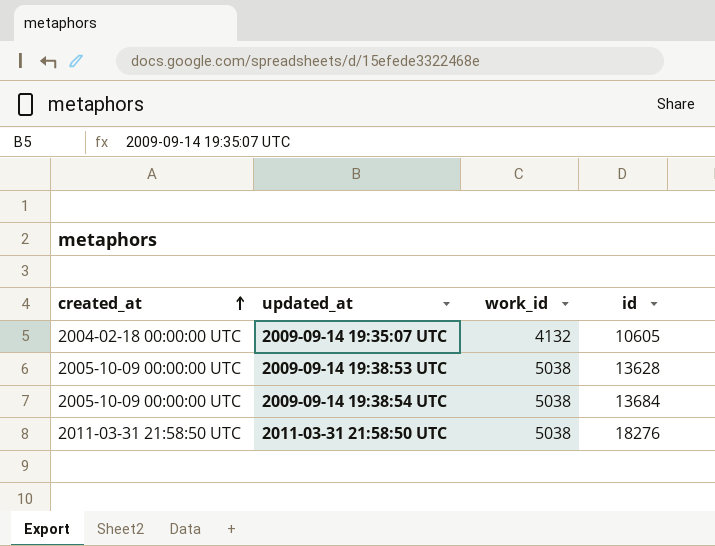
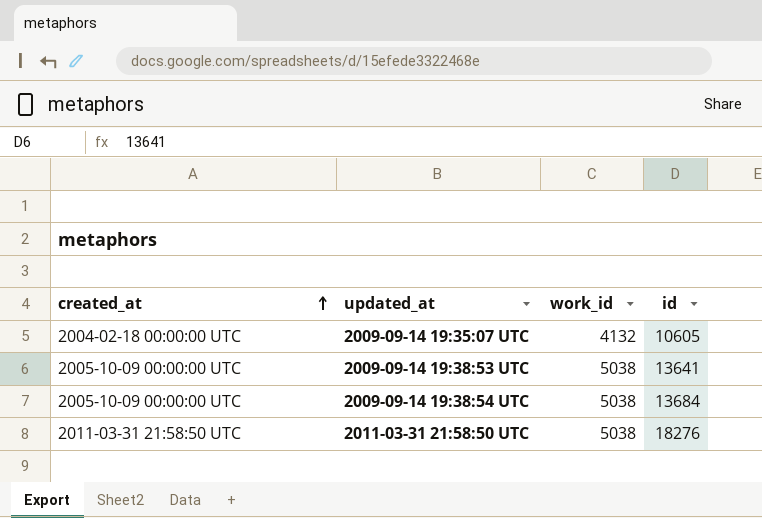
2009-09-14 19:38:53 UTC | id: 13628 -> 13641

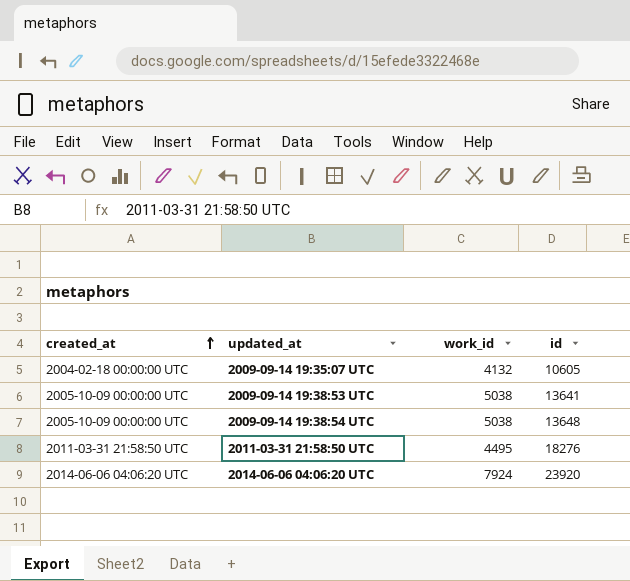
2009-09-14 19:38:54 UTC | id: 13684 -> 13648
2011-03-31 21:58:50 UTC | work_id: 5038 -> 4495
row 2014-06-06 04:06:20 UTC: none -> 2014-06-06 04:06:20 UTC | 7924 | 23920

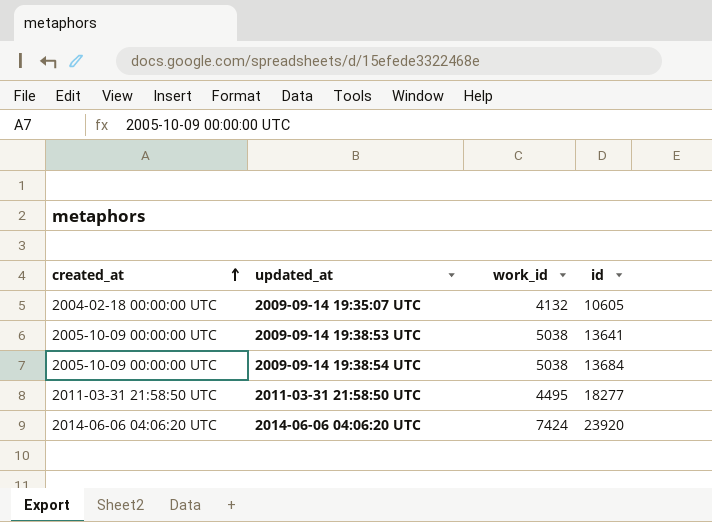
2009-09-14 19:38:54 UTC | id: 13648 -> 13684
2011-03-31 21:58:50 UTC | id: 18276 -> 18277
2014-06-06 04:06:20 UTC | work_id: 7924 -> 7424

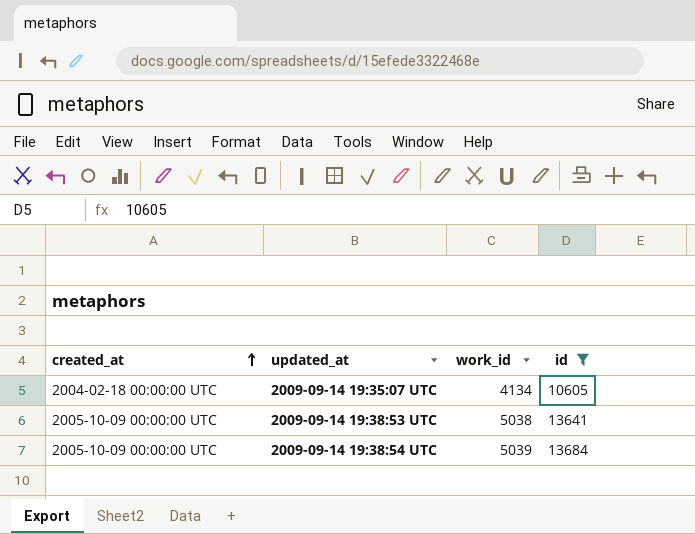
filter: none -> id <= 13684
2009-09-14 19:35:07 UTC | work_id: 4132 -> 4134
2009-09-14 19:38:54 UTC | work_id: 5038 -> 5039

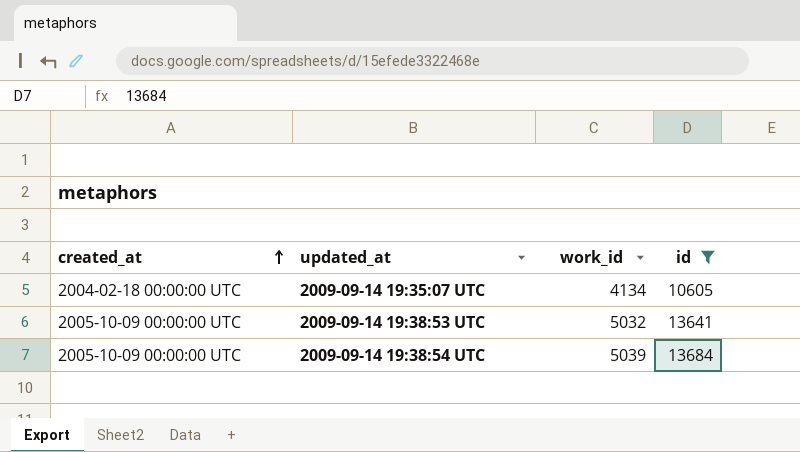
2009-09-14 19:38:53 UTC | work_id: 5038 -> 5032

